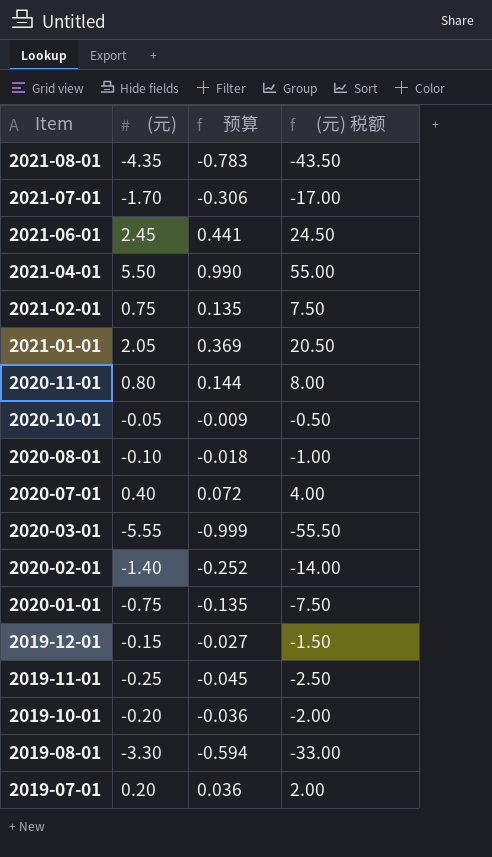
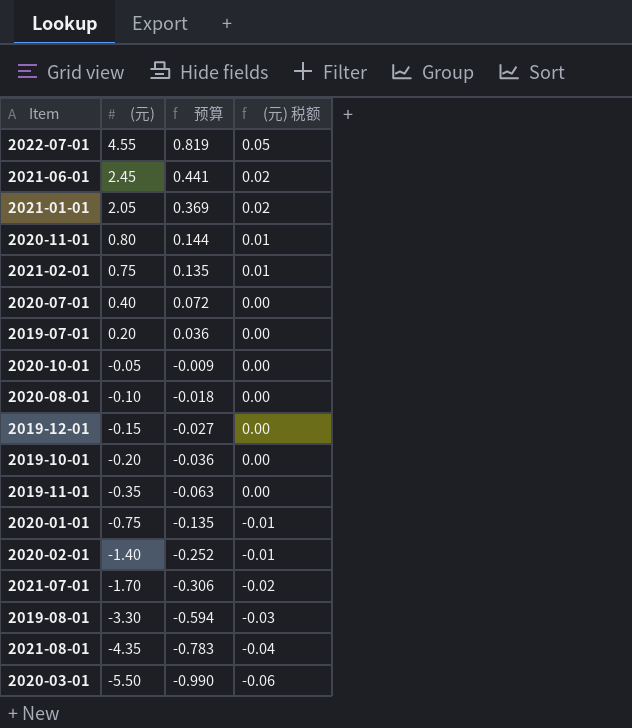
row order: Item descending -> (元) descending
column (元) 税额 | formula: [(元)] * 10 -> [(元)] * 0.01
row 2021-04-01: 5.50 | 0.990 | 55.00 -> none
row 2022-07-01: none -> 4.55 | 0.819 | 0.05
2019-11-01 | (元): -0.25 -> -0.35
2019-11-01 | 预算: -0.045 -> -0.063
2020-03-01 | (元): -5.55 -> -5.50
2020-03-01 | 预算: -0.999 -> -0.990

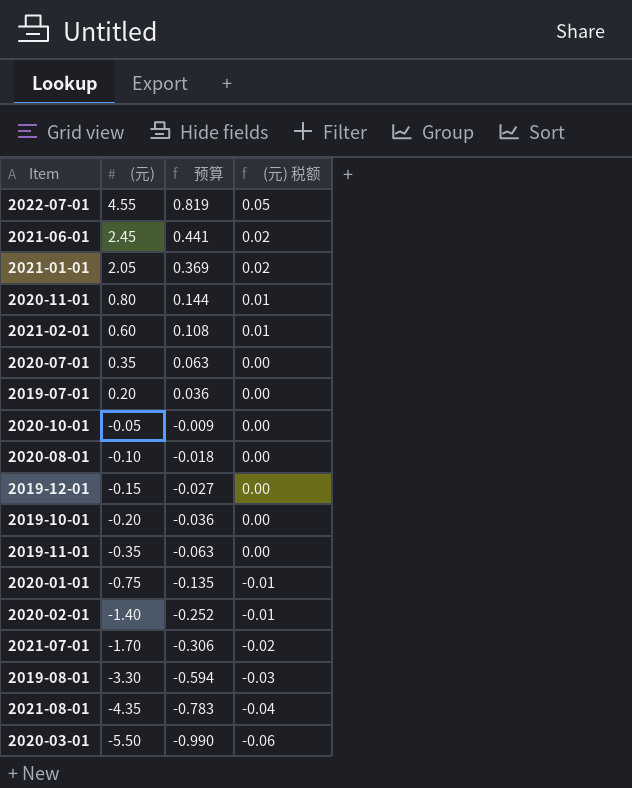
2021-02-01 | (元): 0.75 -> 0.60
2021-02-01 | 预算: 0.135 -> 0.108
2020-07-01 | (元): 0.40 -> 0.35
2020-07-01 | 预算: 0.072 -> 0.063

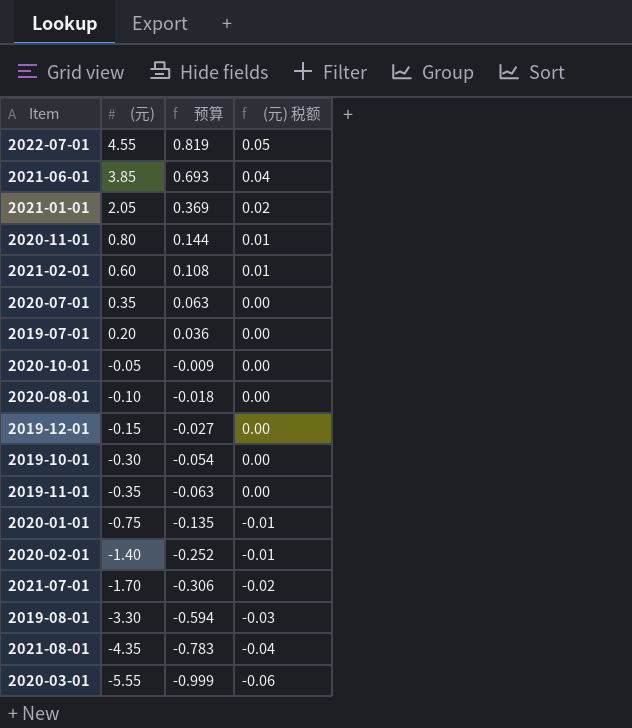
2021-06-01 | (元): 2.45 -> 3.85
2021-06-01 | 预算: 0.441 -> 0.693
2021-06-01 | (元) 税额: 0.02 -> 0.04
2019-10-01 | (元): -0.20 -> -0.30
2019-10-01 | 预算: -0.036 -> -0.054
2020-03-01 | (元): -5.50 -> -5.55
2020-03-01 | 预算: -0.990 -> -0.999

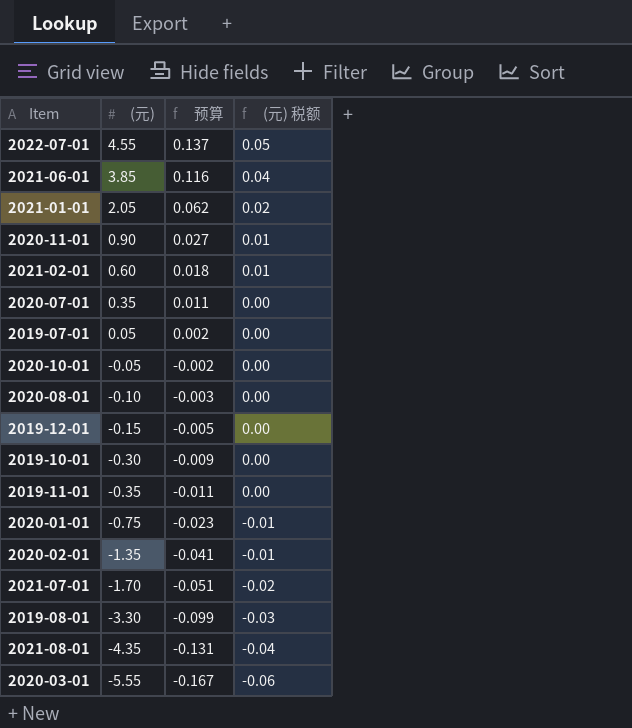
column 预算 | formula: [(元)] * 0.18 -> [(元)] * 0.03
2020-11-01 | (元): 0.80 -> 0.90
2019-07-01 | (元): 0.20 -> 0.05
2020-02-01 | (元): -1.40 -> -1.35

